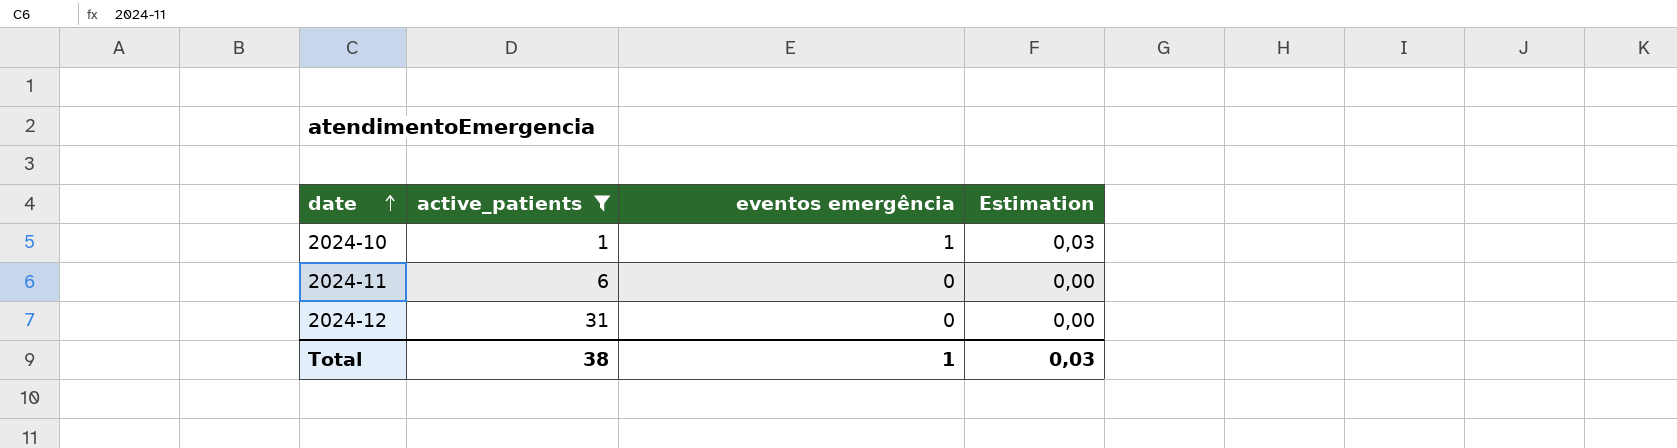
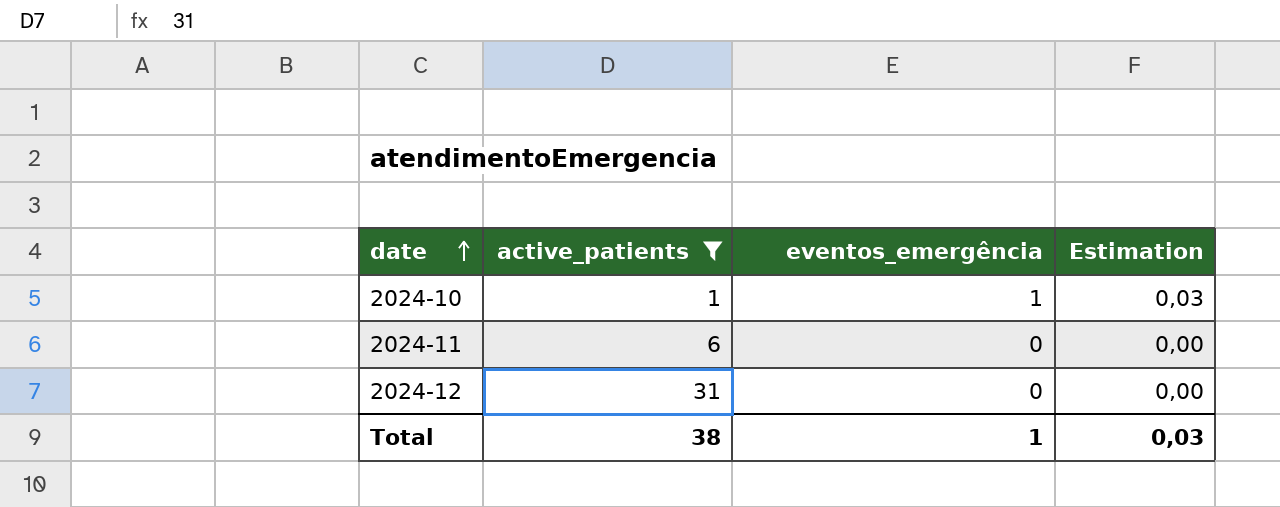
column name: eventos emergência -> eventos_emergência

